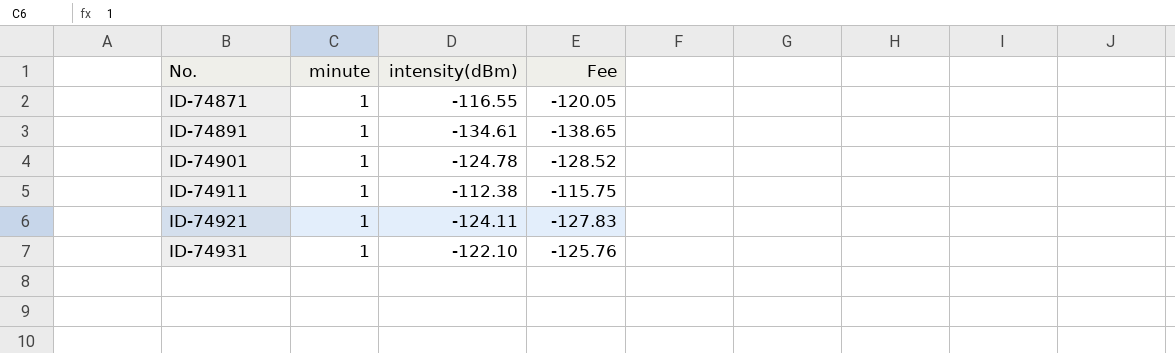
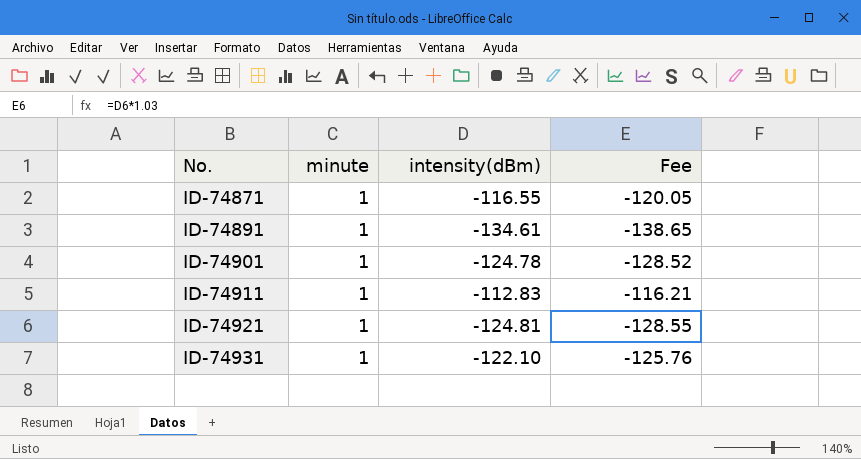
ID-74911 | intensity(dBm): -112.38 -> -112.83
ID-74911 | Fee: -115.75 -> -116.21
ID-74921 | intensity(dBm): -124.11 -> -124.81
ID-74921 | Fee: -127.83 -> -128.55

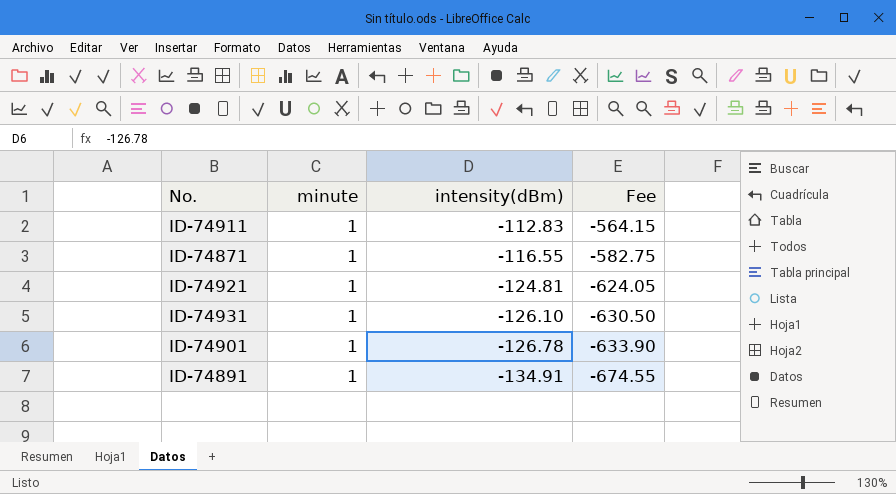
row order: No. ascending -> intensity(dBm) descending
column Fee | formula: [intensity(dBm)] * 1.03 -> [intensity(dBm)] * 5
ID-74931 | intensity(dBm): -122.10 -> -126.10
ID-74901 | intensity(dBm): -124.78 -> -126.78
ID-74891 | intensity(dBm): -134.61 -> -134.91

